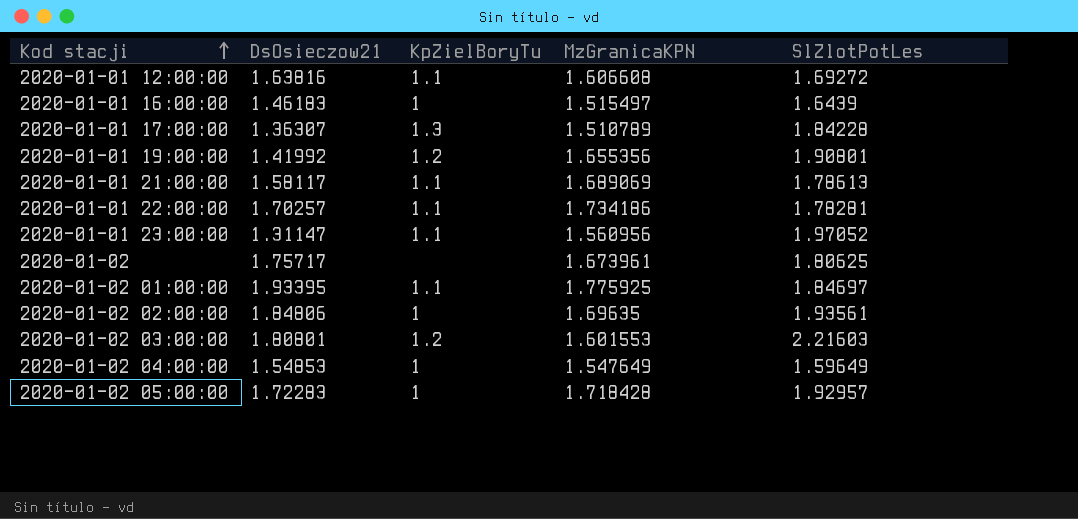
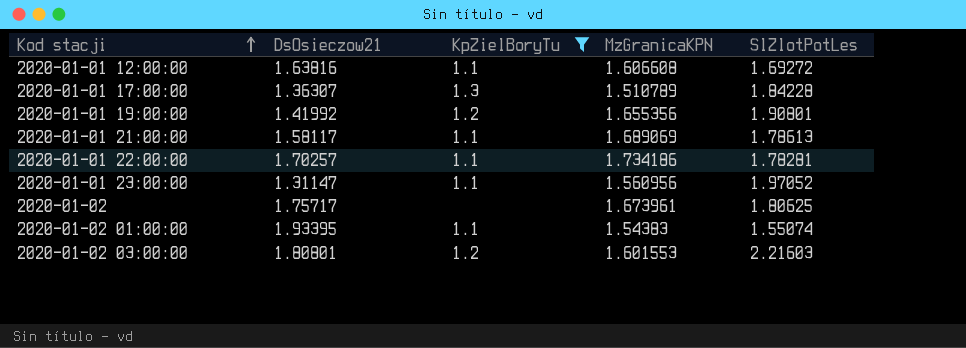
filter: none -> KpZielBoryTu != 1
2020-01-02 01:00:00 | MzGranicaKPN: 1.775925 -> 1.54383
2020-01-02 01:00:00 | SlZlotPotLes: 1.84697 -> 1.55074

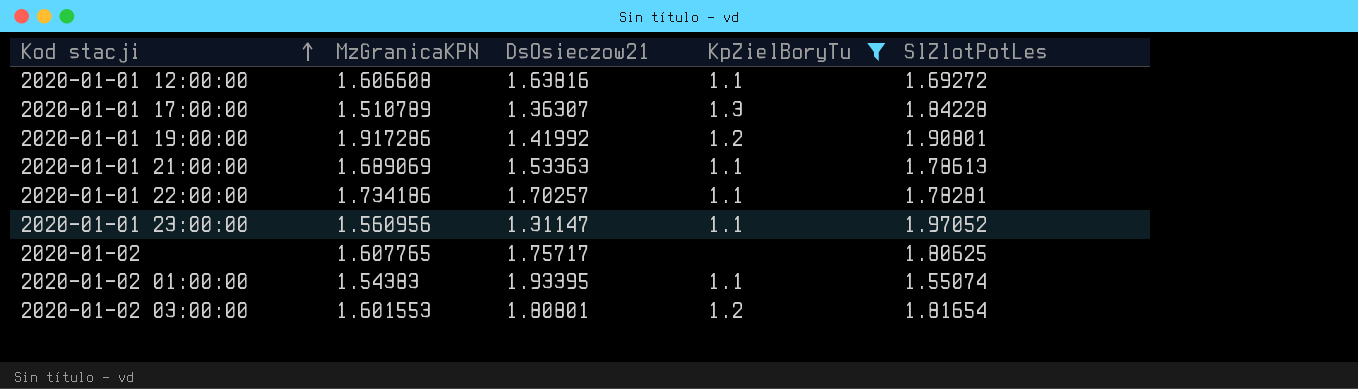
column MzGranicaKPN | position: 4 -> 2
2020-01-01 19:00:00 | MzGranicaKPN: 1.655356 -> 1.917286
2020-01-01 21:00:00 | DsOsieczow21: 1.58117 -> 1.53363
2020-01-02 | MzGranicaKPN: 1.673961 -> 1.607765
2020-01-02 03:00:00 | SlZlotPotLes: 2.21603 -> 1.81654

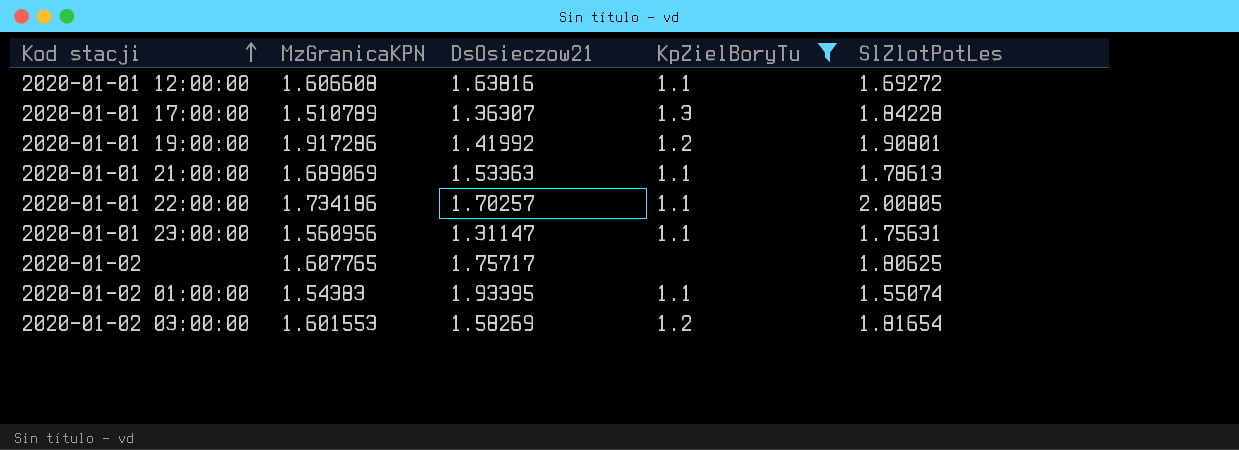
2020-01-01 22:00:00 | SlZlotPotLes: 1.78281 -> 2.00805
2020-01-01 23:00:00 | SlZlotPotLes: 1.97052 -> 1.75631
2020-01-02 03:00:00 | DsOsieczow21: 1.80801 -> 1.58269

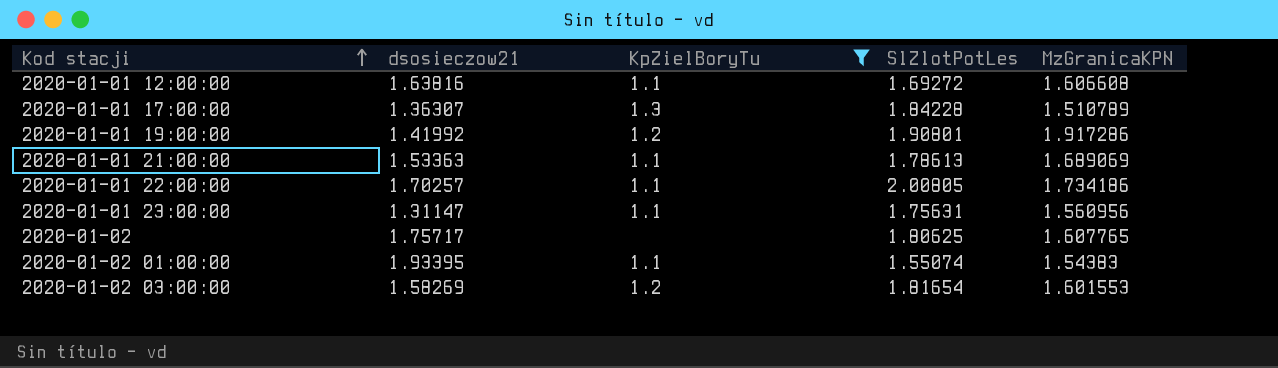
column name: DsOsieczow21 -> dsosieczow21
column MzGranicaKPN | position: 2 -> 5

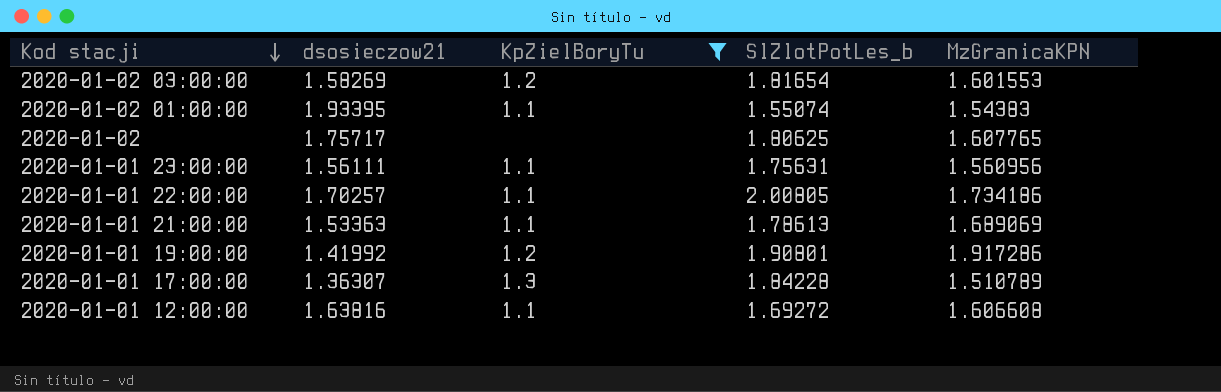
row order: Kod stacji ascending -> Kod stacji descending
column name: SlZlotPotLes -> SlZlotPotLes_b
2020-01-01 23:00:00 | dsosieczow21: 1.31147 -> 1.56111

